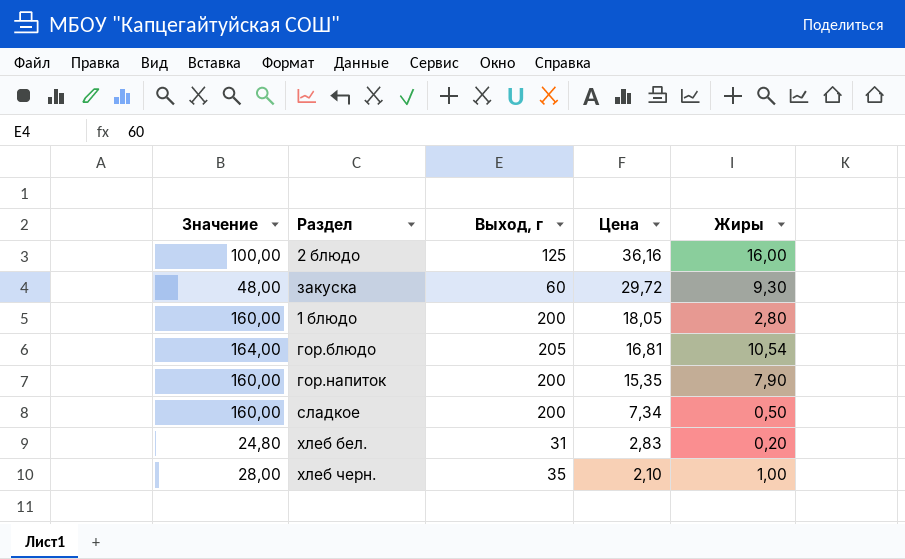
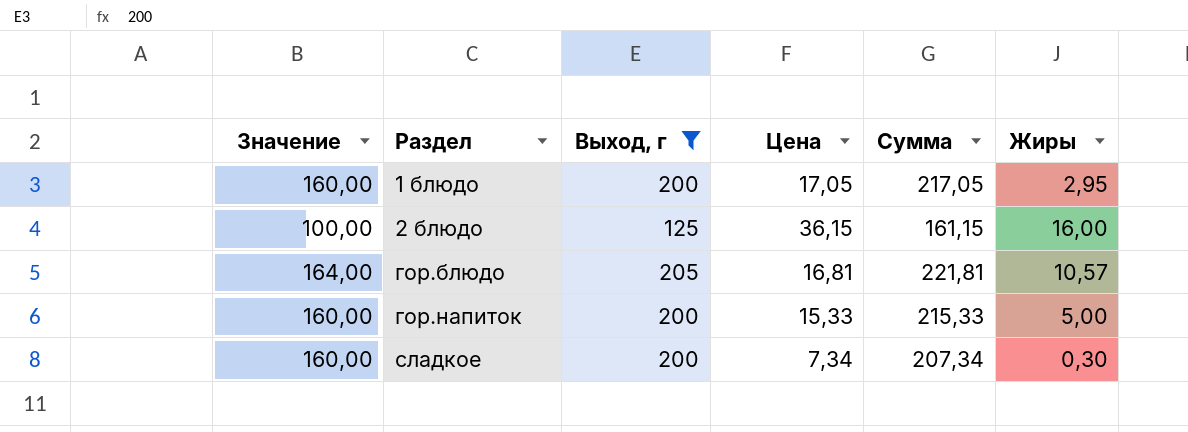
filter: none -> Выход, г >= 125
row order: Цена descending -> Раздел ascending
column Сумма | formula: none -> [Выход, г] + [Цена]
1 блюдо | Цена: 18,05 -> 17,05
1 блюдо | Жиры: 2,80 -> 2,95
2 блюдо | Цена: 36,16 -> 36,15
гор.блюдо | Жиры: 10,54 -> 10,57
гор.напиток | Цена: 15,35 -> 15,33
гор.напиток | Жиры: 7,90 -> 5,00
сладкое | Жиры: 0,50 -> 0,30

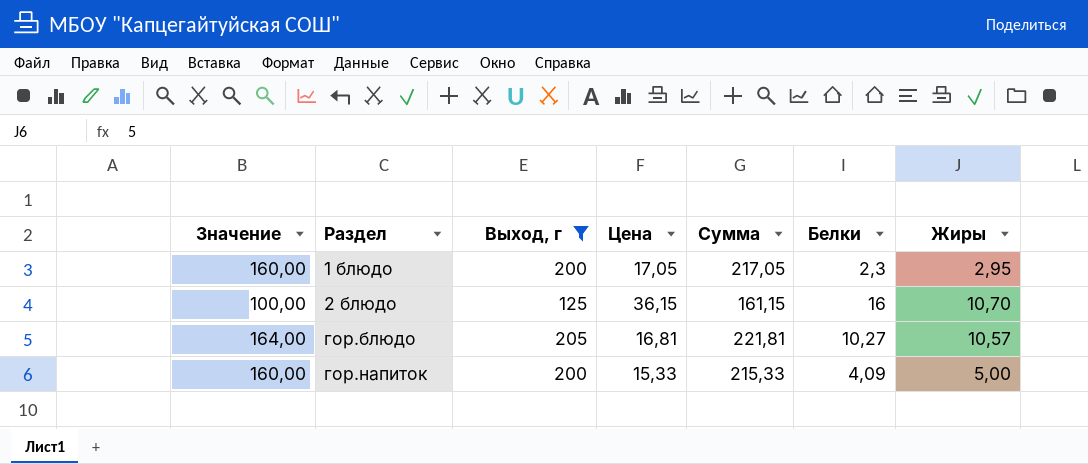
column Белки | position: none -> 6
row сладкое: 160,00 | 200 | 7,34 | 207,34 | 0,30 -> none
2 блюдо | Жиры: 16,00 -> 10,70

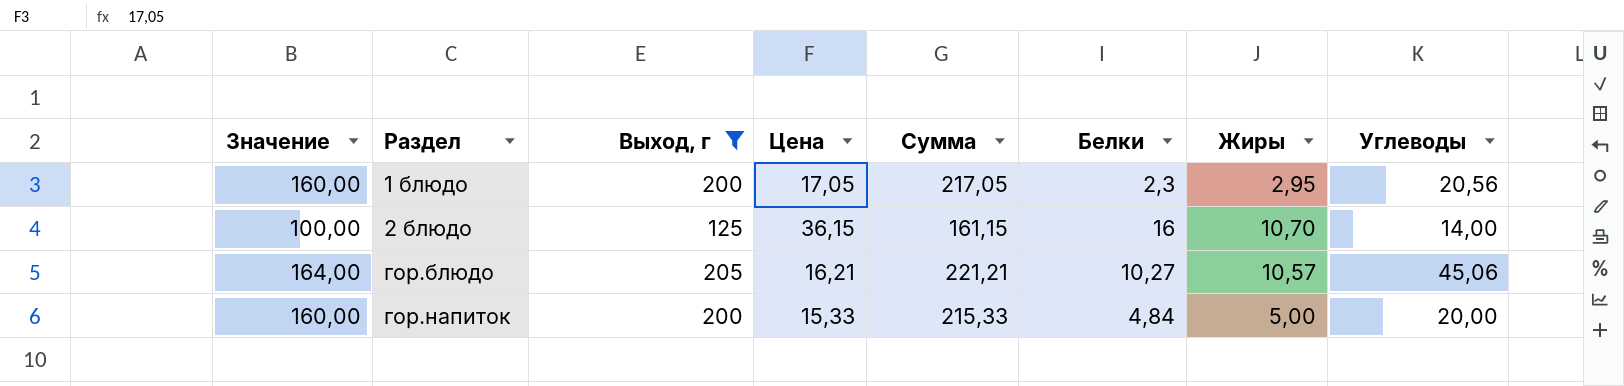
column Углеводы | position: none -> 8
гор.блюдо | Цена: 16,81 -> 16,21
гор.блюдо | Сумма: 221,81 -> 221,21
гор.напиток | Белки: 4,09 -> 4,84

